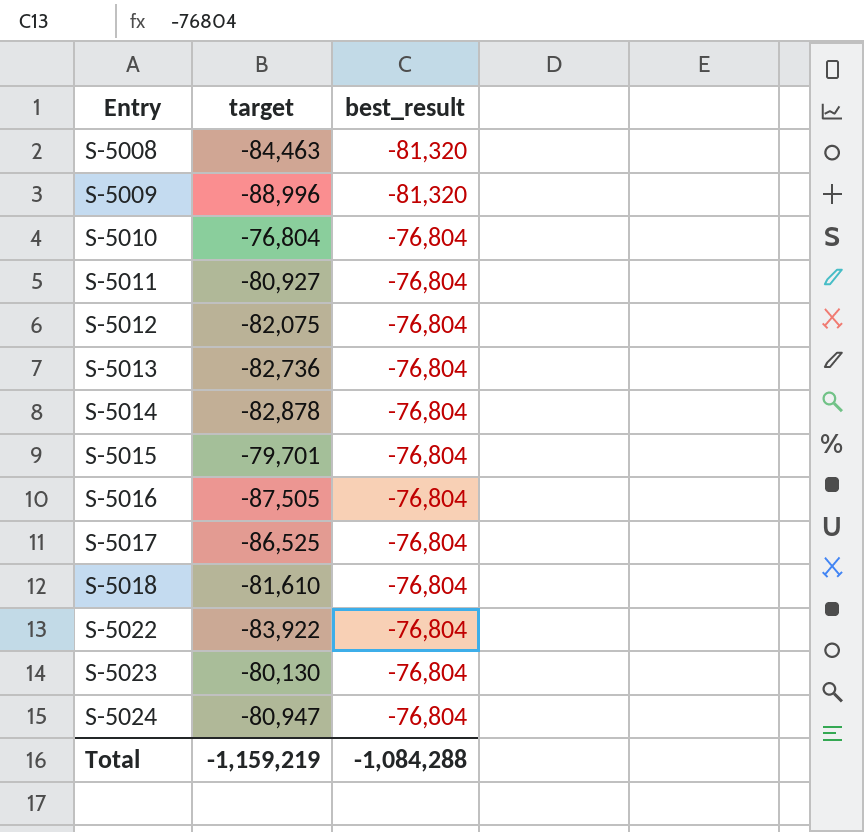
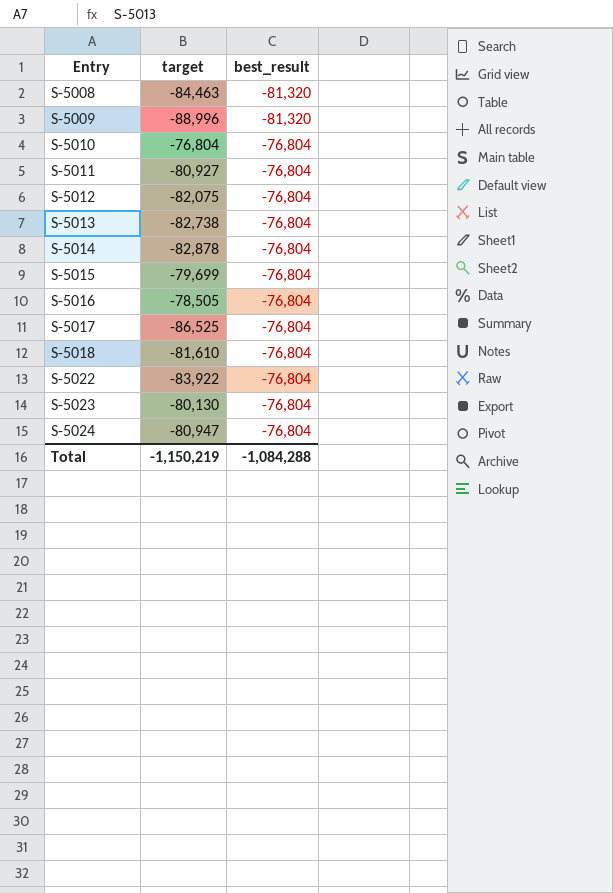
S-5013 | target: -82,736 -> -82,738
S-5015 | target: -79,701 -> -79,699
S-5016 | target: -87,505 -> -78,505
Total | target: -1,159,219 -> -1,150,219

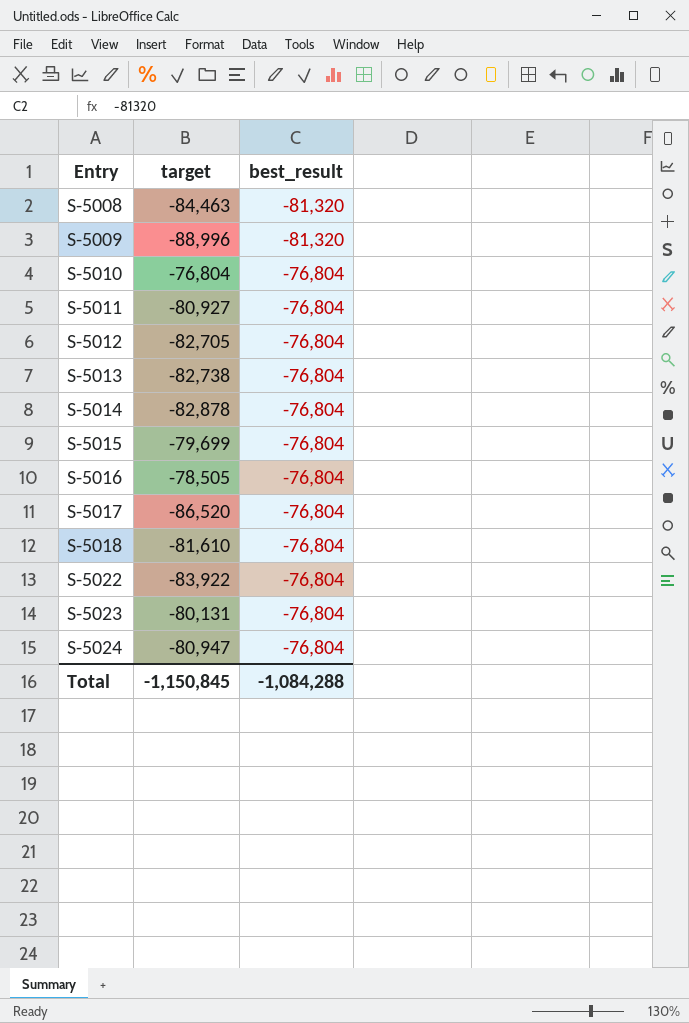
S-5012 | target: -82,075 -> -82,705
S-5017 | target: -86,525 -> -86,520
S-5023 | target: -80,130 -> -80,131
Total | target: -1,150,219 -> -1,150,845

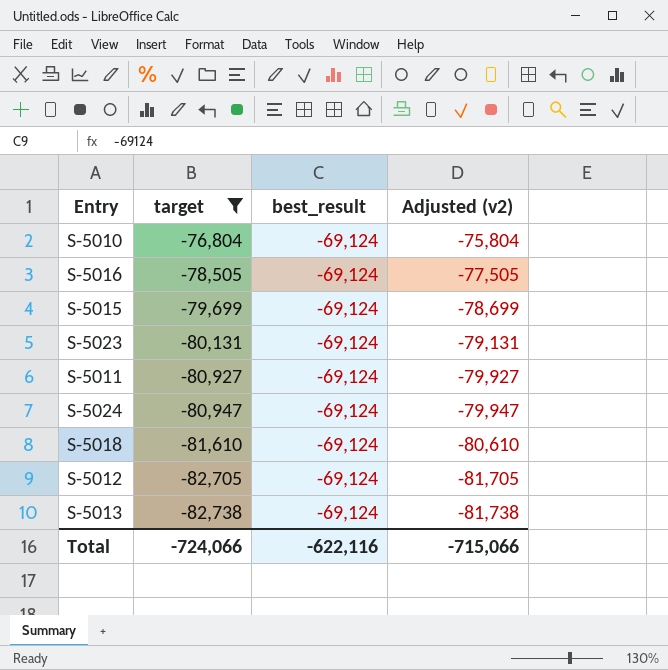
filter: none -> target >= -82,738
row order: Entry ascending -> target descending
column Adjusted (v2) | formula: none -> [target] + 1000
S-5010 | best_result: -76,804 -> -69,124
S-5016 | best_result: -76,804 -> -69,124
S-5015 | best_result: -76,804 -> -69,124
S-5023 | best_result: -76,804 -> -69,124
S-5011 | best_result: -76,804 -> -69,124
S-5024 | best_result: -76,804 -> -69,124
S-5018 | best_result: -76,804 -> -69,124
S-5012 | best_result: -76,804 -> -69,124
S-5013 | best_result: -76,804 -> -69,124
Total | target: -1,150,845 -> -724,066
Total | best_result: -1,084,288 -> -622,116

